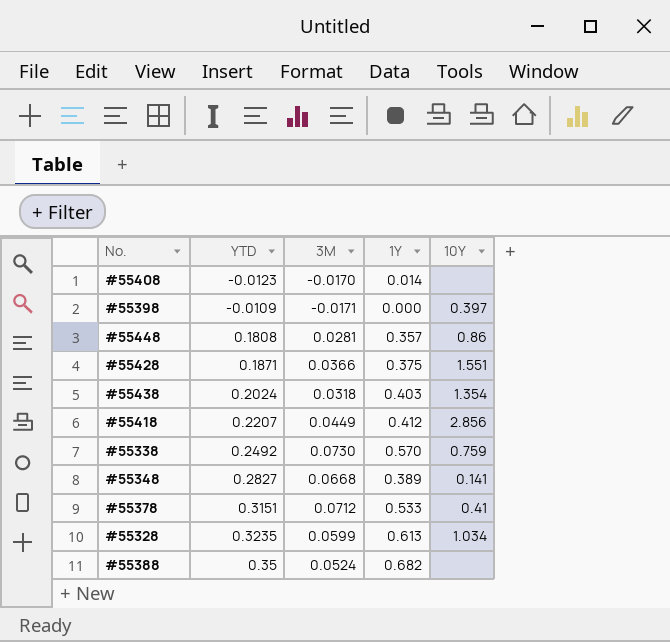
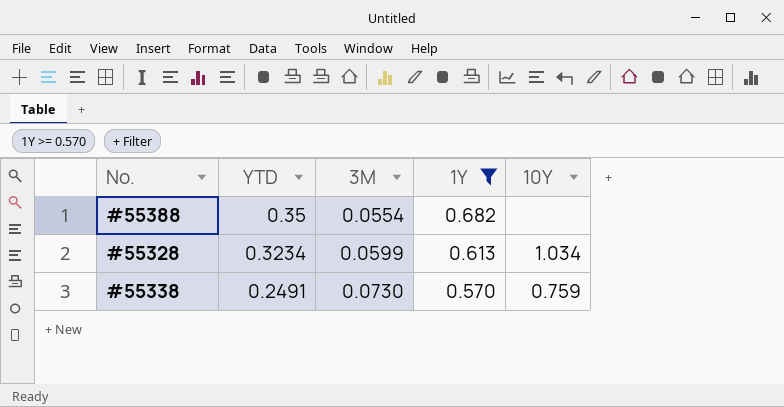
filter: none -> 1Y >= 0.570
row order: YTD ascending -> YTD descending
#55388 | 3M: 0.0524 -> 0.0554
#55328 | YTD: 0.3235 -> 0.3234
#55338 | YTD: 0.2492 -> 0.2491

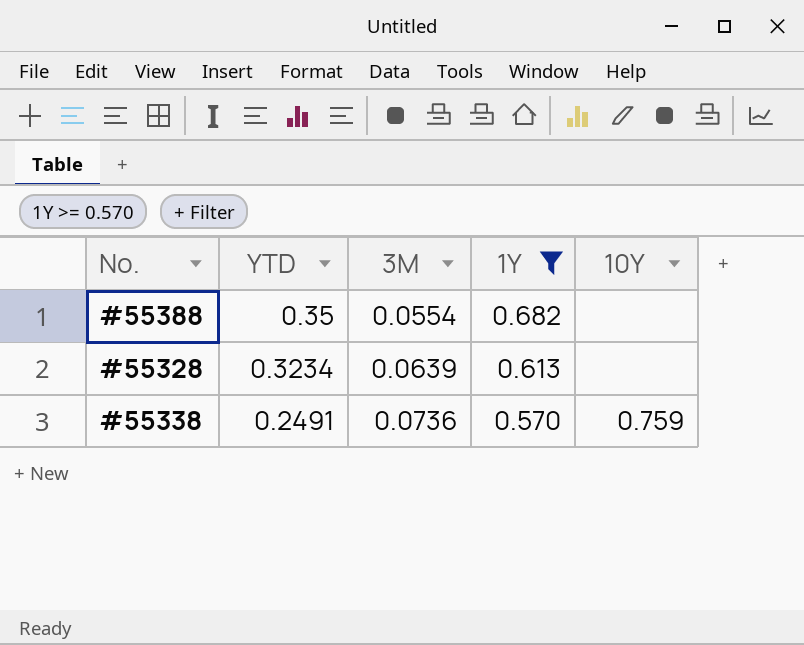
#55328 | 3M: 0.0599 -> 0.0639
#55328 | 10Y: 1.034 -> none
#55338 | 3M: 0.0730 -> 0.0736

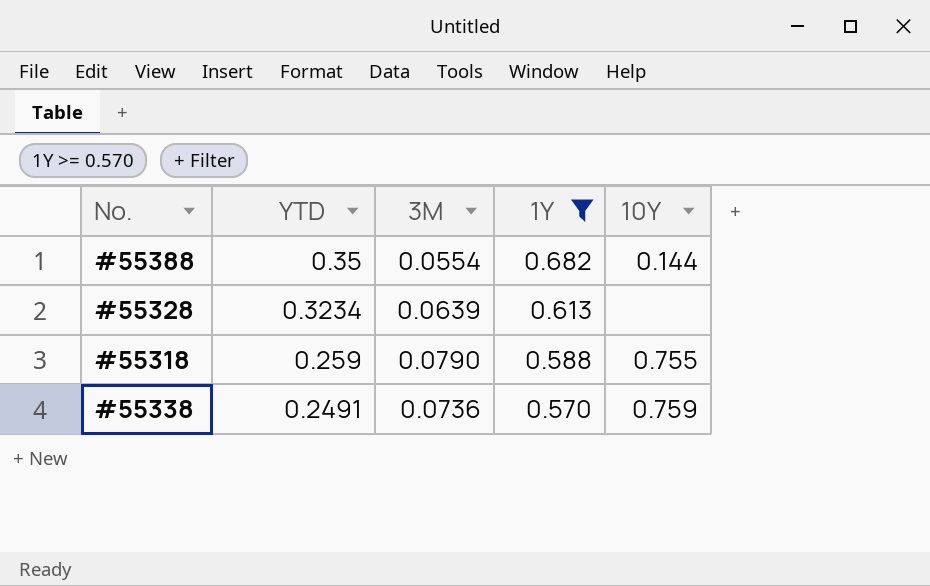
#55388 | 10Y: none -> 0.144
row #55318: none -> 0.259 | 0.0790 | 0.588 | 0.755

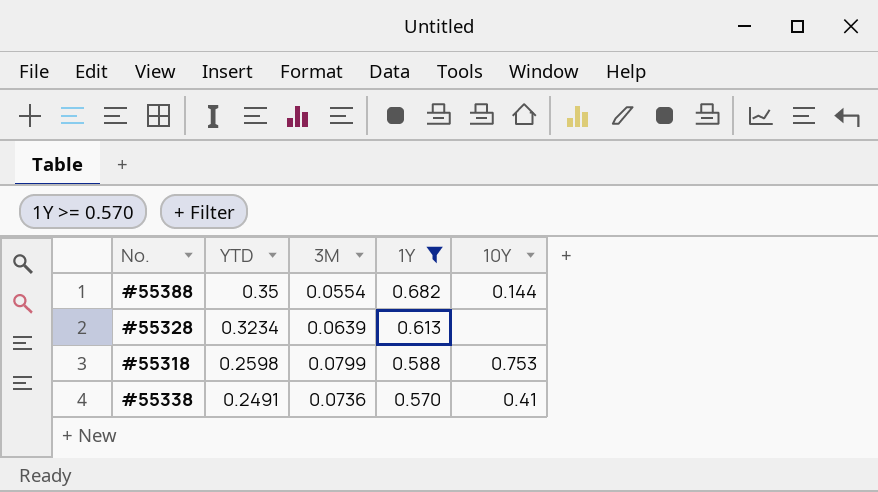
#55318 | YTD: 0.259 -> 0.2598
#55318 | 3M: 0.0790 -> 0.0799
#55318 | 10Y: 0.755 -> 0.753
#55338 | 10Y: 0.759 -> 0.41

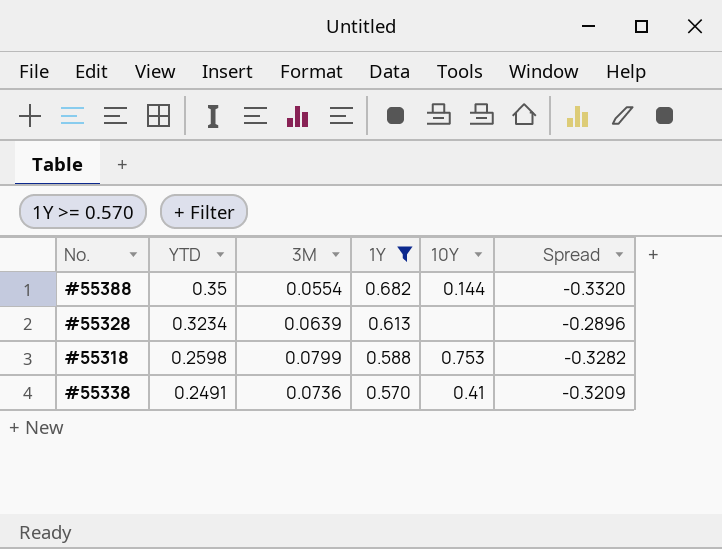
column Spread | formula: none -> [YTD] - [1Y]

